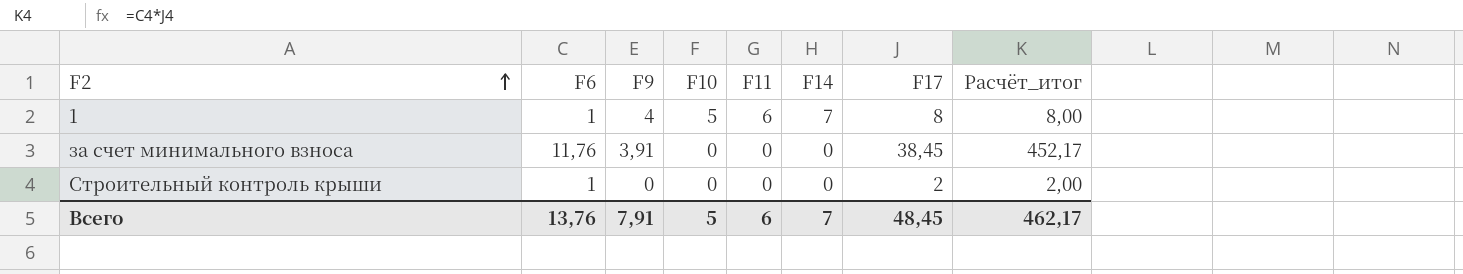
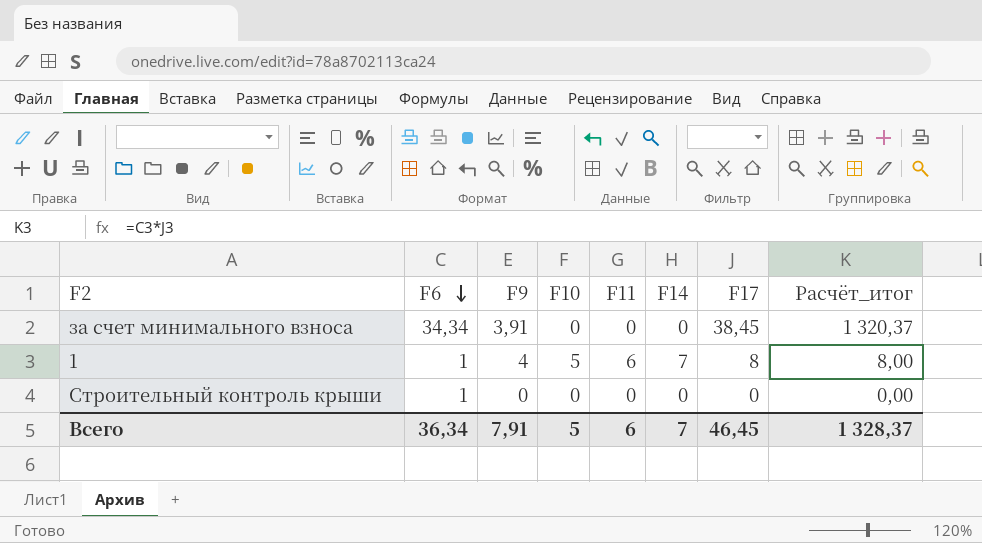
row order: F2 ascending -> F6 descending
за счет минимального взноса | F6: 11,76 -> 34,34
за счет минимального взноса | Расчёт_итог: 452,17 -> 1 320,37
Строительный контроль крыши | F17: 2 -> 0
Строительный контроль крыши | Расчёт_итог: 2,00 -> 0,00
Всего | F6: 13,76 -> 36,34
Всего | F17: 48,45 -> 46,45
Всего | Расчёт_итог: 462,17 -> 1 328,37

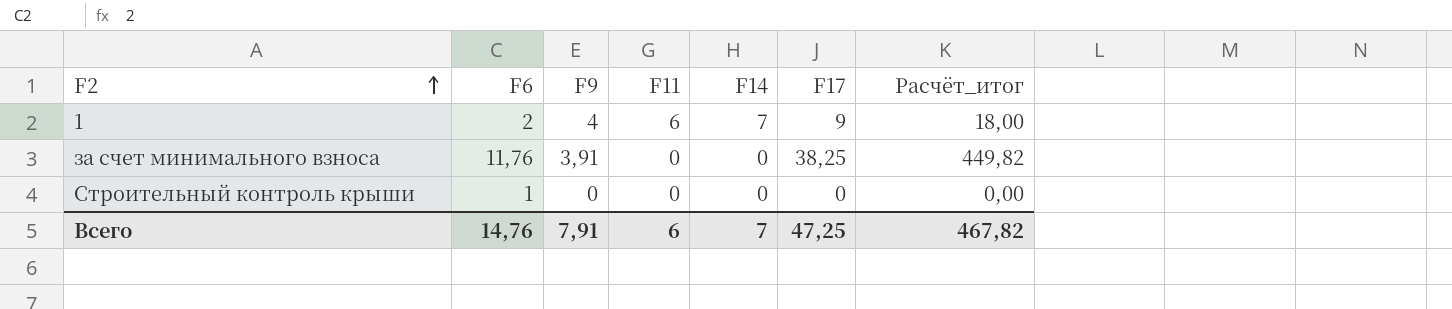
row order: F6 descending -> F2 ascending
column F10 | position: 4 -> none
1 | F6: 1 -> 2
1 | F17: 8 -> 9
1 | Расчёт_итог: 8,00 -> 18,00
за счет минимального взноса | F6: 34,34 -> 11,76
за счет минимального взноса | F17: 38,45 -> 38,25
за счет минимального взноса | Расчёт_итог: 1 320,37 -> 449,82
Всего | F6: 36,34 -> 14,76
Всего | F17: 46,45 -> 47,25
Всего | Расчёт_итог: 1 328,37 -> 467,82

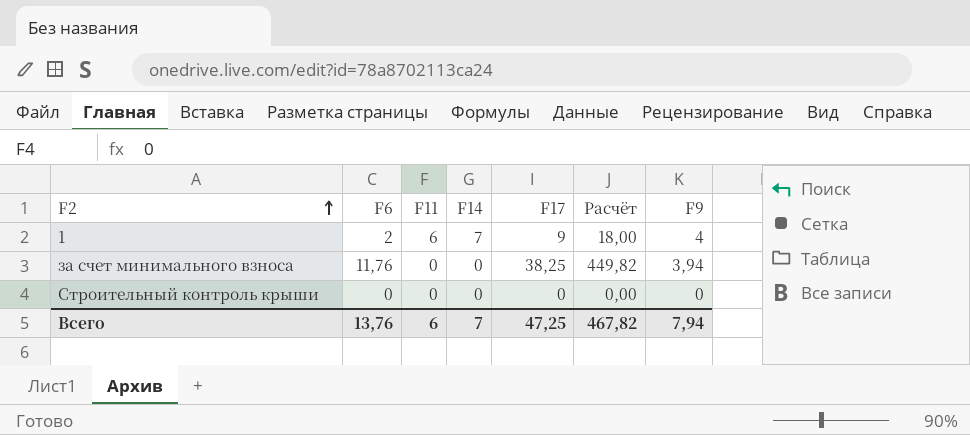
column name: Расчёт_итог -> Расчёт
column F9 | position: 3 -> 7
за счет минимального взноса | F9: 3,91 -> 3,94
Строительный контроль крыши | F6: 1 -> 0
Всего | F6: 14,76 -> 13,76
Всего | F9: 7,91 -> 7,94

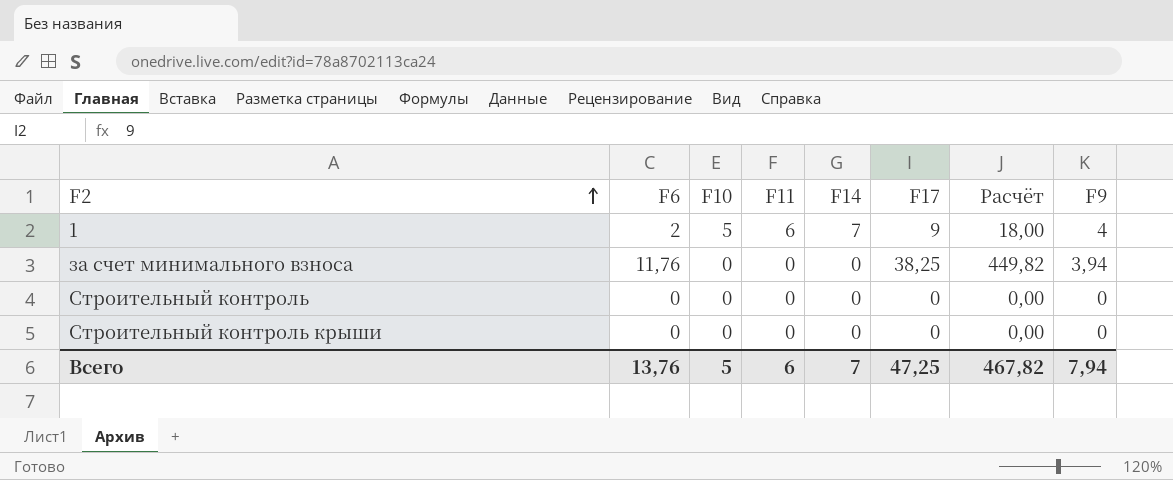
column F10 | position: none -> 3
row Строительный контроль: none -> 0 | 0 | 0 | 0 | 0 | 0,00 | 0

